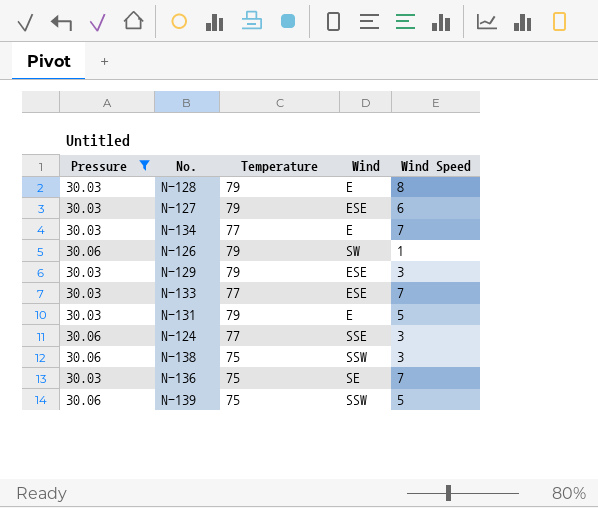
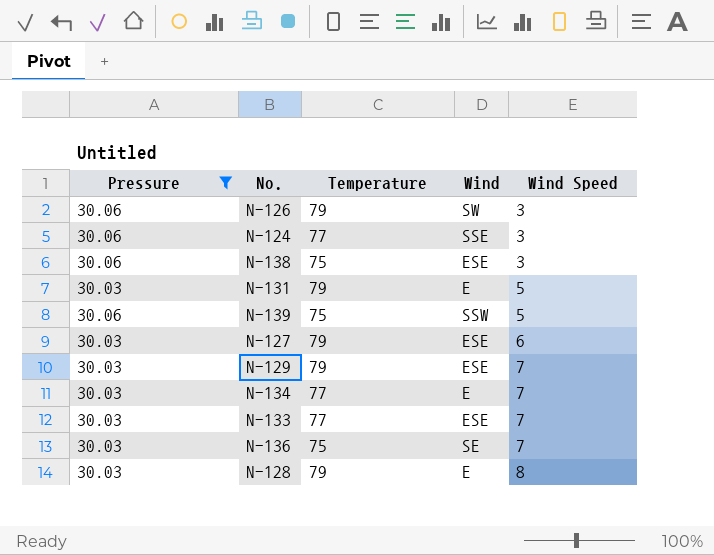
row order: none -> Wind Speed ascending
N-126 | Wind Speed: 1 -> 3
N-138 | Wind: SSW -> ESE
N-129 | Wind Speed: 3 -> 7

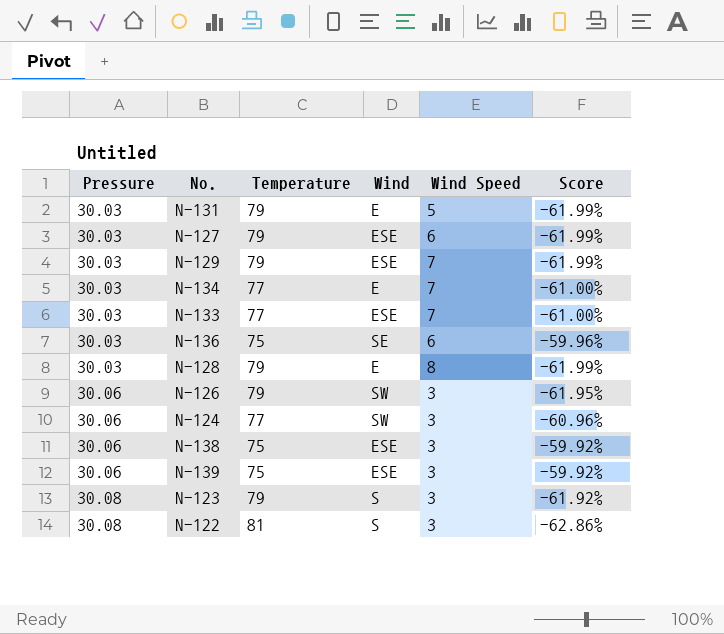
filter: Pressure != 30.08 -> none
row order: Wind Speed ascending -> Pressure ascending
column Score | formula: none -> ([Pressure] - [Temperature]) / [Temperature]
N-136 | Wind Speed: 7 -> 6
N-124 | Wind: SSE -> SW
N-139 | Wind: SSW -> ESE
N-139 | Wind Speed: 5 -> 3

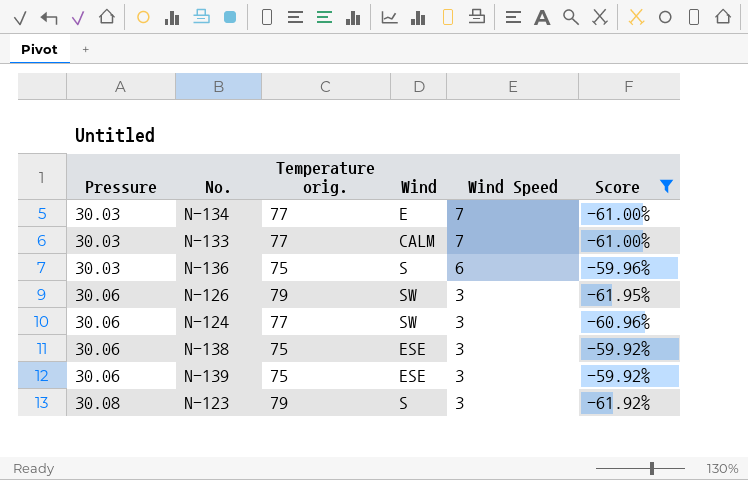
filter: none -> Score >= -61.95%
column name: Temperature -> Temperature orig.
N-133 | Wind: ESE -> CALM
N-136 | Wind: SE -> S

